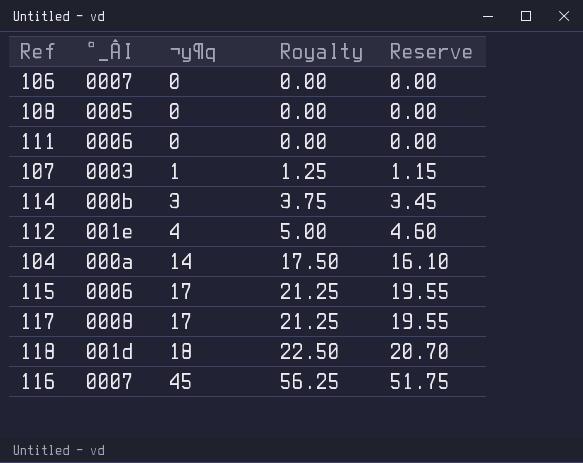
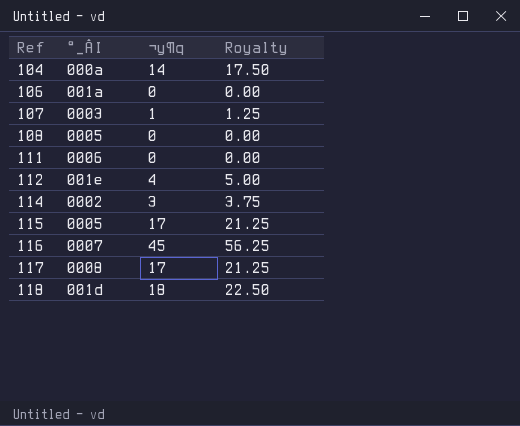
row order: ¬y¶q ascending -> Ref ascending
column Reserve | formula: [¬y¶q] * 1.15 -> none
106 | °_ÂI: 0007 -> 001a
114 | °_ÂI: 000b -> 0002
115 | °_ÂI: 0006 -> 0005

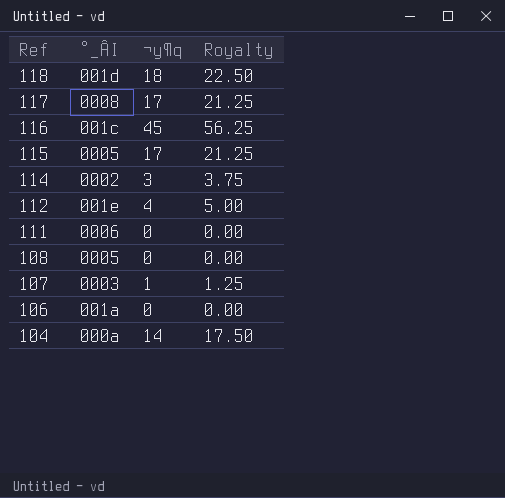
row order: Ref ascending -> Ref descending
116 | °_ÂI: 0007 -> 001c

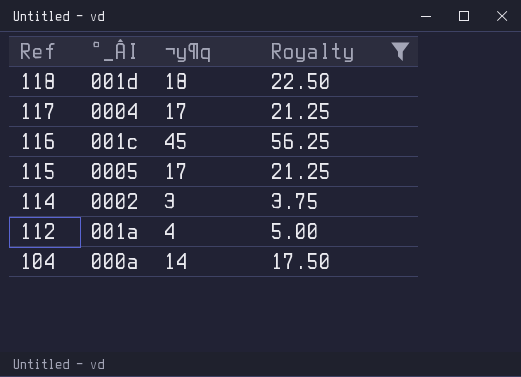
filter: none -> Royalty >= 3.75
117 | °_ÂI: 0008 -> 0004
112 | °_ÂI: 001e -> 001a

